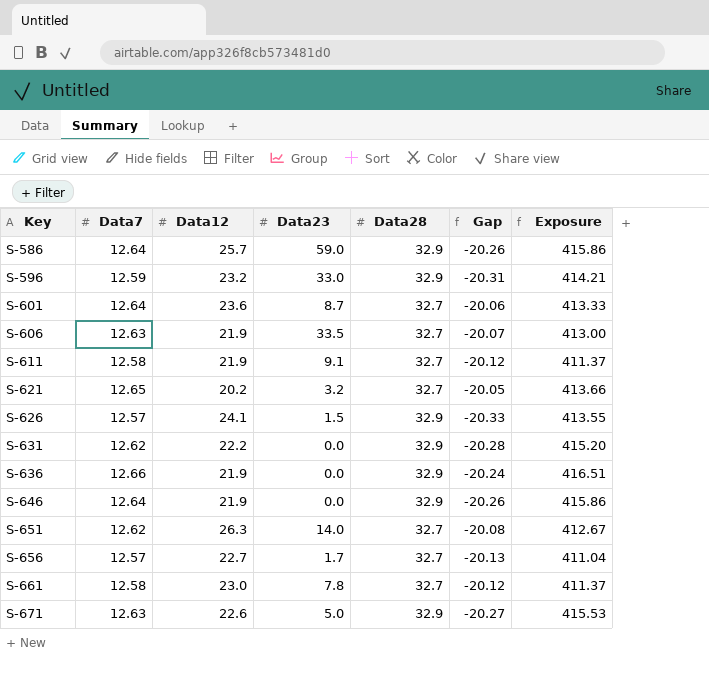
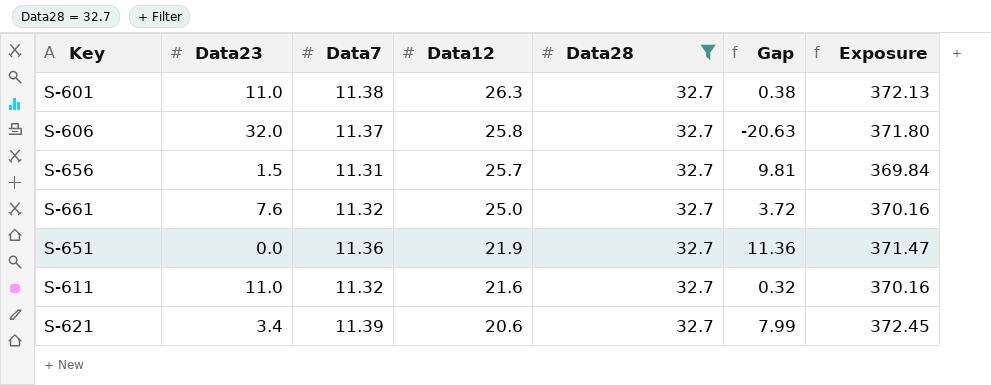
filter: none -> Data28 = 32.7
row order: Key ascending -> Data12 descending
column Data23 | position: 4 -> 2
column Gap | formula: [Data7] - [Data28] -> [Data7] - [Data23]
S-601 | Data23: 8.7 -> 11.0
S-601 | Data7: 12.64 -> 11.38
S-601 | Data12: 23.6 -> 26.3
S-601 | Exposure: 413.33 -> 372.13
S-606 | Data23: 33.5 -> 32.0
S-606 | Data7: 12.63 -> 11.37
S-606 | Data12: 21.9 -> 25.8
S-606 | Exposure: 413.00 -> 371.80
S-656 | Data23: 1.7 -> 1.5
S-656 | Data7: 12.57 -> 11.31
S-656 | Data12: 22.7 -> 25.7
S-656 | Exposure: 411.04 -> 369.84
S-661 | Data23: 7.8 -> 7.6
S-661 | Data7: 12.58 -> 11.32
S-661 | Data12: 23.0 -> 25.0
S-661 | Exposure: 411.37 -> 370.16
S-651 | Data23: 14.0 -> 0.0
S-651 | Data7: 12.62 -> 11.36
S-651 | Data12: 26.3 -> 21.9
S-651 | Exposure: 412.67 -> 371.47
S-611 | Data23: 9.1 -> 11.0
S-611 | Data7: 12.58 -> 11.32
S-611 | Data12: 21.9 -> 21.6
S-611 | Exposure: 411.37 -> 370.16
S-621 | Data23: 3.2 -> 3.4
S-621 | Data7: 12.65 -> 11.39
S-621 | Data12: 20.2 -> 20.6
S-621 | Exposure: 413.66 -> 372.45

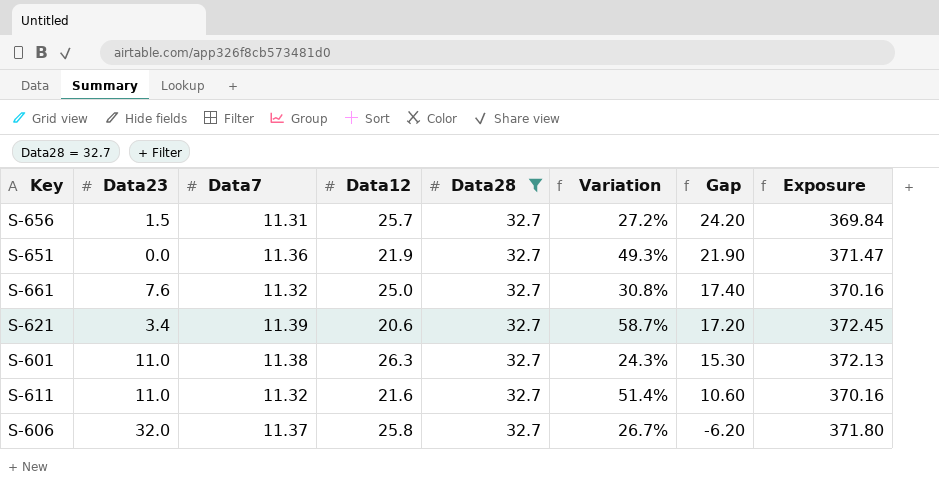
row order: Data12 descending -> Gap descending
column Variation | formula: none -> ([Data28] - [Data12]) / [Data12]
column Gap | formula: [Data7] - [Data23] -> [Data12] - [Data23]

